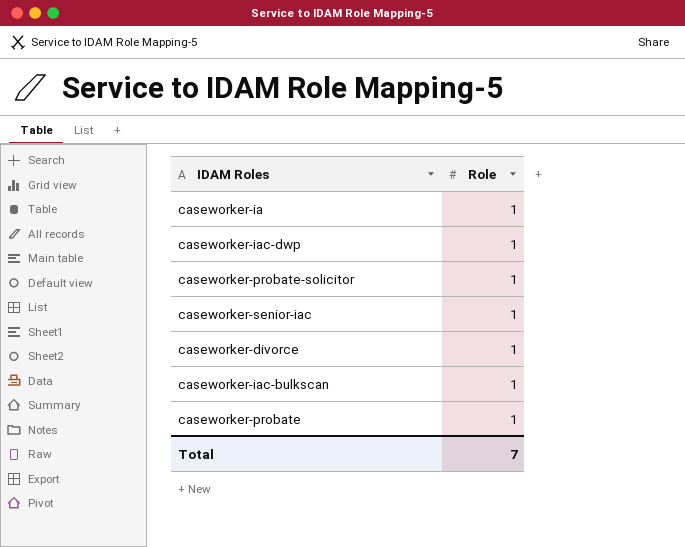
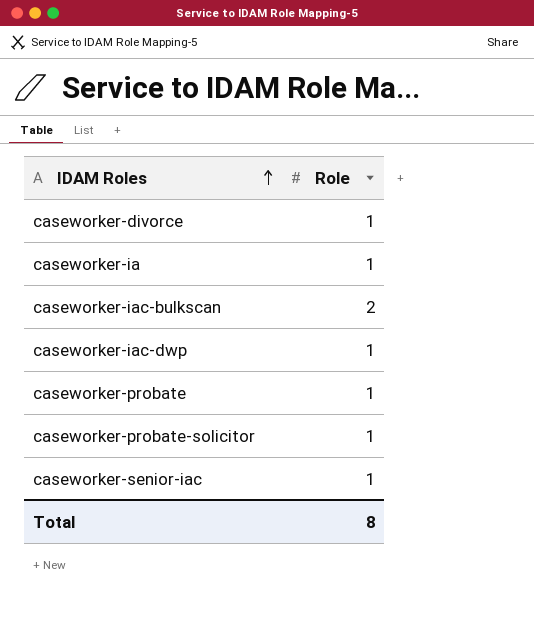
row order: none -> IDAM Roles ascending
caseworker-iac-bulkscan | Role: 1 -> 2
Total | Role: 7 -> 8

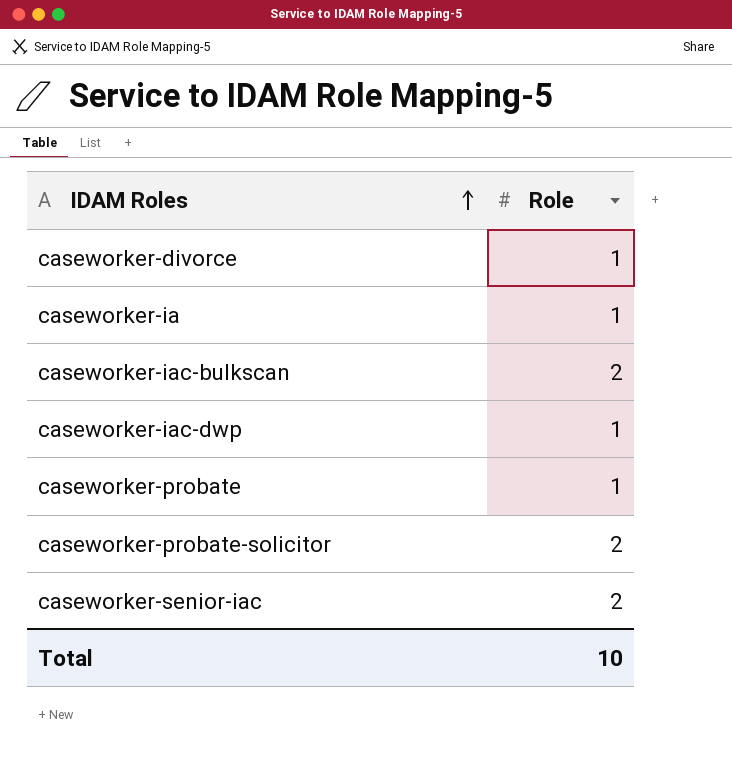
caseworker-probate-solicitor | Role: 1 -> 2
caseworker-senior-iac | Role: 1 -> 2
Total | Role: 8 -> 10

